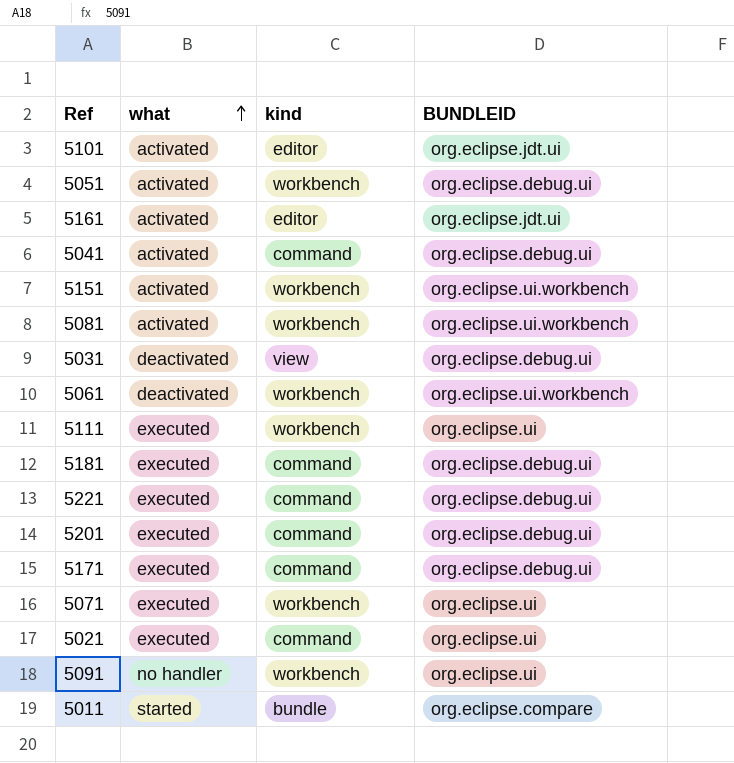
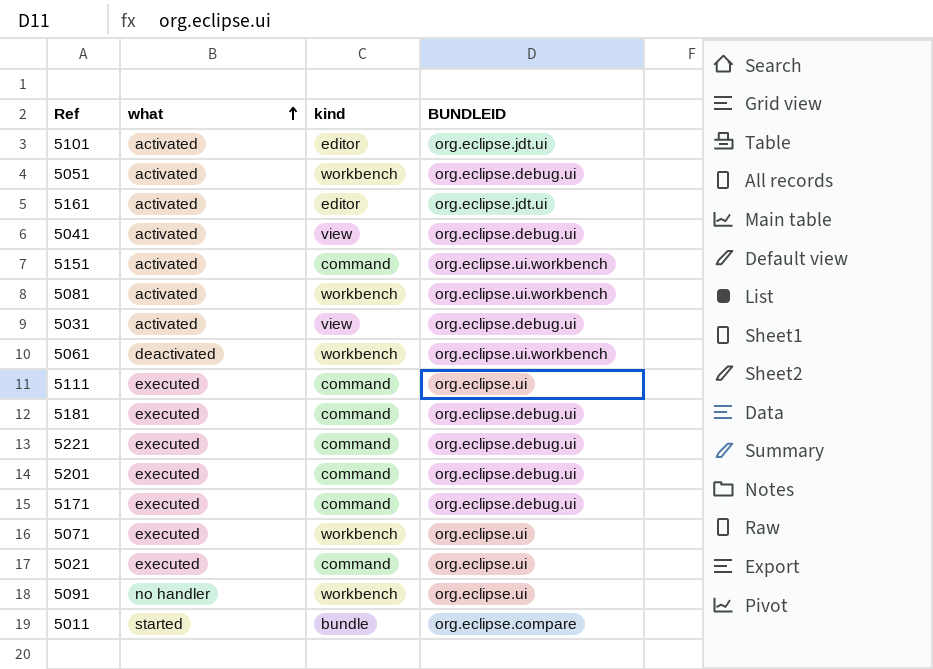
5041 | kind: command -> view
5151 | kind: workbench -> command
5031 | what: deactivated -> activated
5111 | kind: workbench -> command

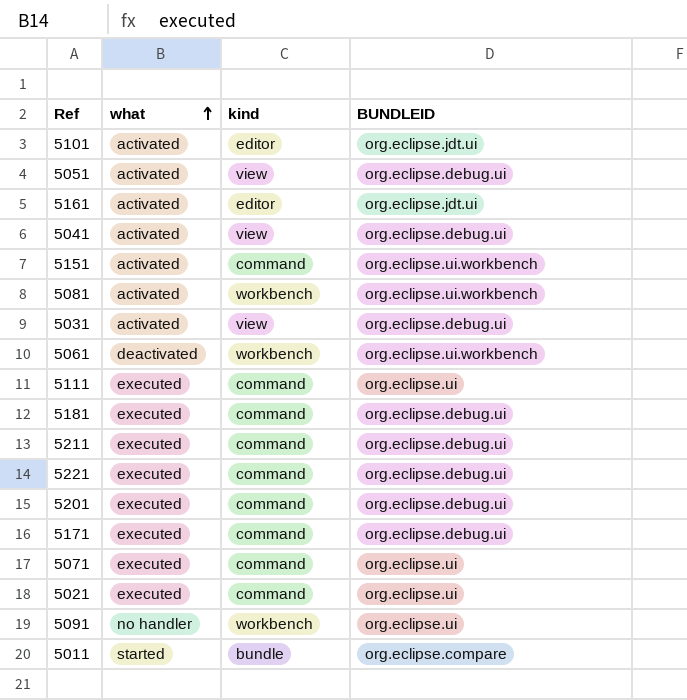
5051 | kind: workbench -> view
row 5211: none -> executed | command | org.eclipse.debug.ui
5071 | kind: workbench -> command

